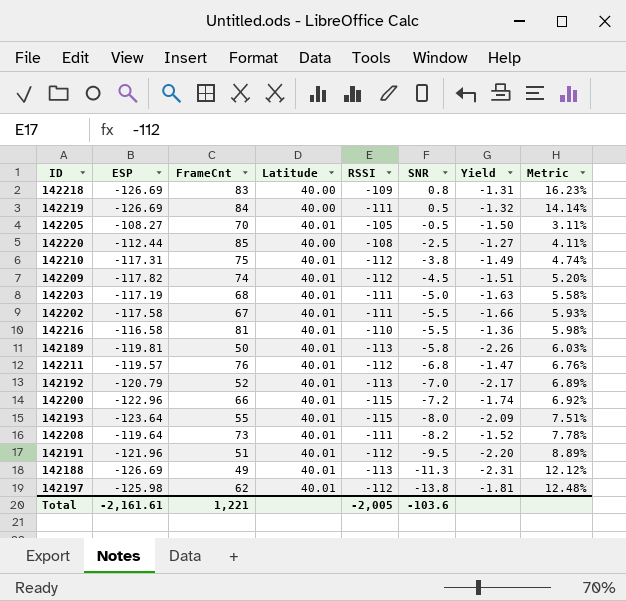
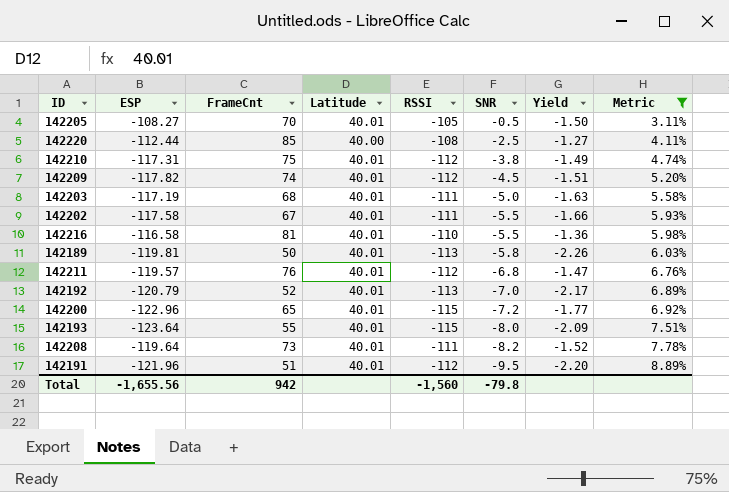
filter: none -> Metric <= 8.89%
142200 | FrameCnt: 66 -> 65
142200 | Yield: -1.74 -> -1.77
Total | ESP: -2,161.61 -> -1,655.56
Total | FrameCnt: 1,221 -> 942
Total | RSSI: -2,005 -> -1,560
Total | SNR: -103.6 -> -79.8

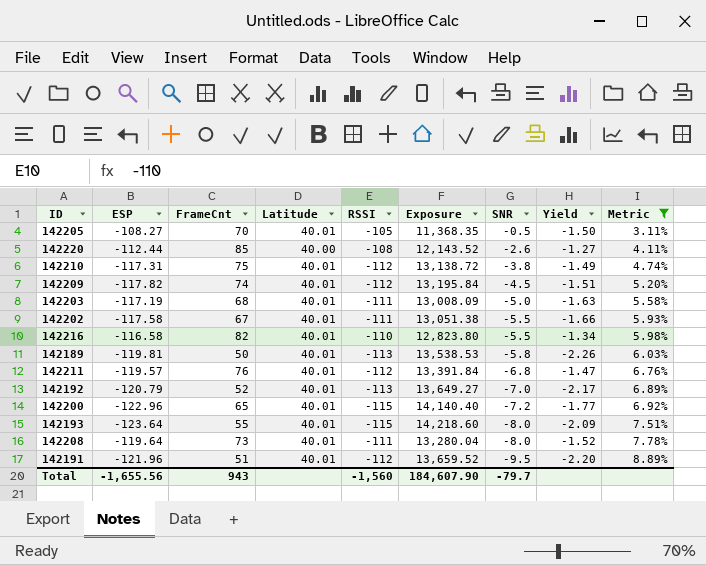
column Exposure | formula: none -> [ESP] * [RSSI]
142220 | SNR: -2.5 -> -2.6
142216 | FrameCnt: 81 -> 82
142216 | Yield: -1.36 -> -1.34
142208 | SNR: -8.2 -> -8.0
Total | FrameCnt: 942 -> 943
Total | SNR: -79.8 -> -79.7

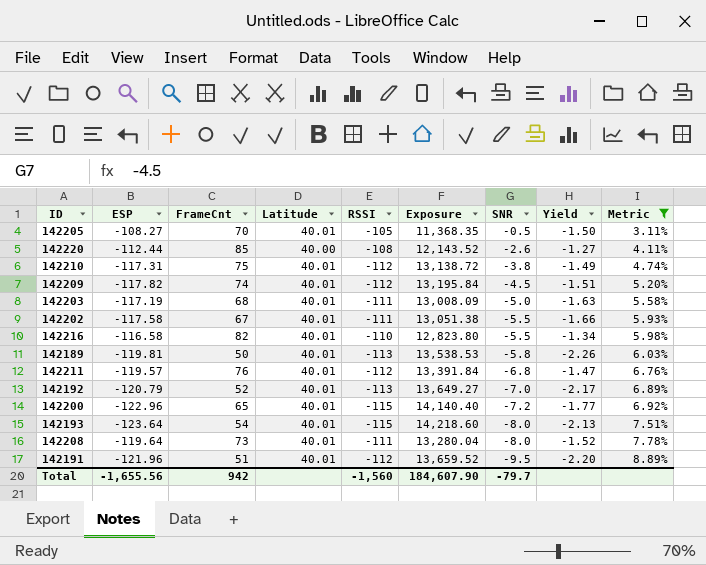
142193 | FrameCnt: 55 -> 54
142193 | Yield: -2.09 -> -2.13
Total | FrameCnt: 943 -> 942

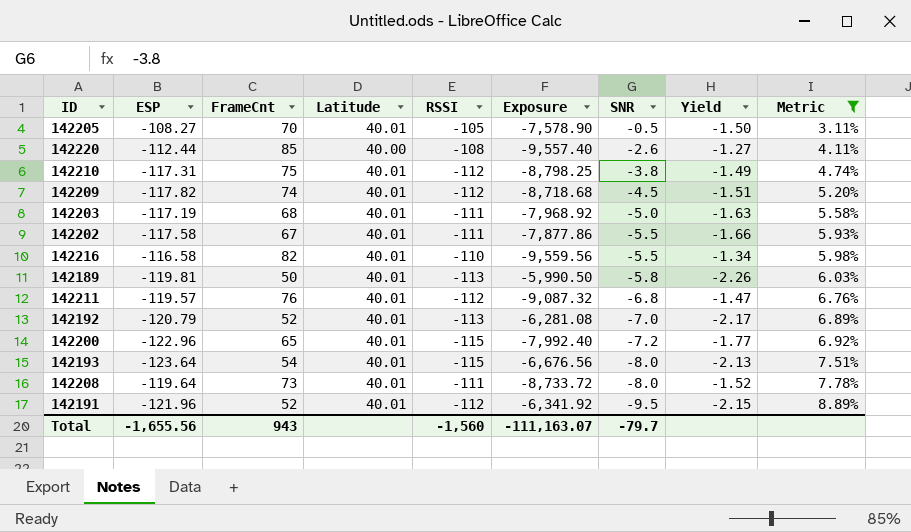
column Exposure | formula: [ESP] * [RSSI] -> [ESP] * [FrameCnt]
142191 | FrameCnt: 51 -> 52
142191 | Yield: -2.20 -> -2.15
Total | FrameCnt: 942 -> 943
Total | Exposure: 184,607.90 -> -111,163.07

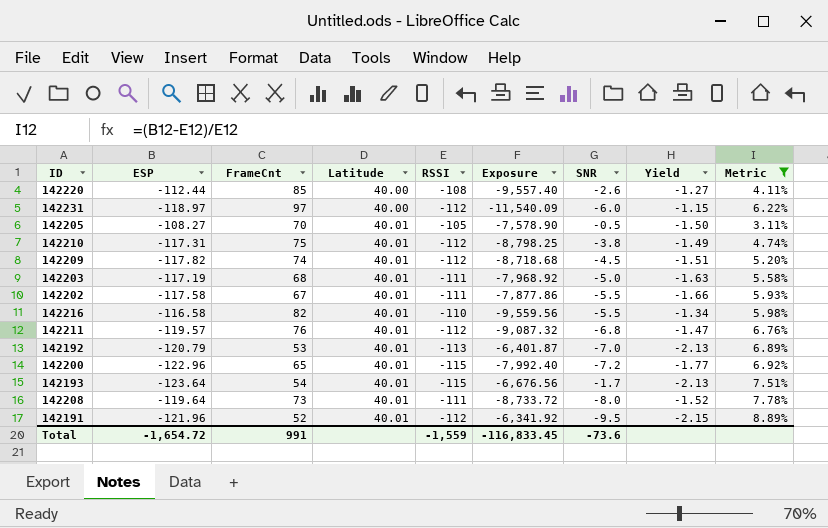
row order: SNR descending -> Latitude ascending
row 142189: -119.81 | 50 | 40.01 | -113 | -5,990.50 | -5.8 | -2.26 | 6.03% -> none
row 142231: none -> -118.97 | 97 | 40.00 | -112 | -11,540.09 | -6.0 | -1.15 | 6.22%
142192 | FrameCnt: 52 -> 53
142192 | Exposure: -6,281.08 -> -6,401.87
142192 | Yield: -2.17 -> -2.13
142193 | SNR: -8.0 -> -1.7
Total | ESP: -1,655.56 -> -1,654.72
Total | FrameCnt: 943 -> 991
Total | RSSI: -1,560 -> -1,559
Total | Exposure: -111,163.07 -> -116,833.45
Total | SNR: -79.7 -> -73.6

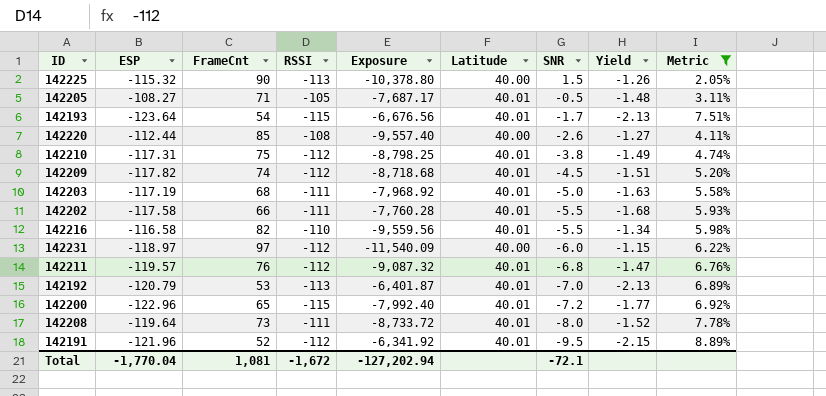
row order: Latitude ascending -> SNR descending
column Latitude | position: 4 -> 6
row 142225: none -> -115.32 | 90 | -113 | -10,378.80 | 40.00 | 1.5 | -1.26 | 2.05%
142205 | FrameCnt: 70 -> 71
142205 | Exposure: -7,578.90 -> -7,687.17
142205 | Yield: -1.50 -> -1.48
142202 | FrameCnt: 67 -> 66
142202 | Exposure: -7,877.86 -> -7,760.28
142202 | Yield: -1.66 -> -1.68
Total | ESP: -1,654.72 -> -1,770.04
Total | FrameCnt: 991 -> 1,081
Total | RSSI: -1,559 -> -1,672
Total | Exposure: -116,833.45 -> -127,202.94
Total | SNR: -73.6 -> -72.1

